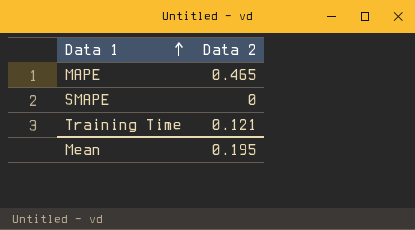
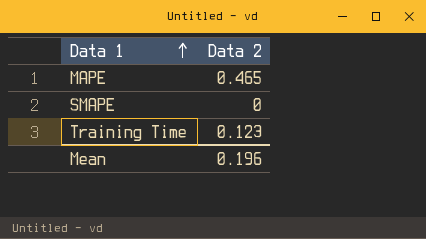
Training Time | Data 2: 0.121 -> 0.123
Mean | Data 2: 0.195 -> 0.196

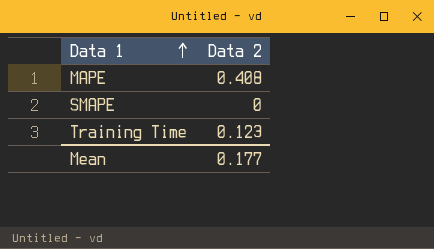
MAPE | Data 2: 0.465 -> 0.408
Mean | Data 2: 0.196 -> 0.177

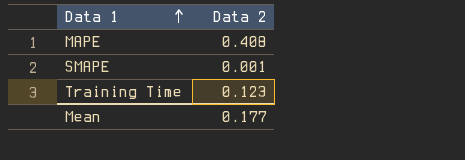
SMAPE | Data 2: 0 -> 0.001

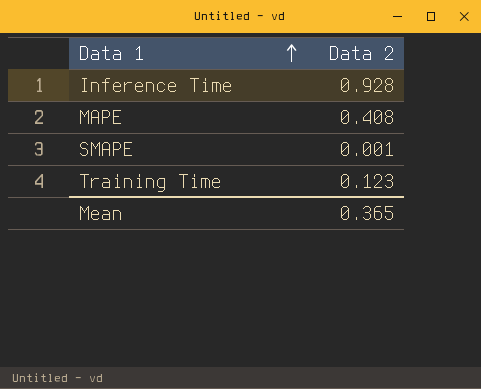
row Inference Time: none -> 0.928
Mean | Data 2: 0.177 -> 0.365

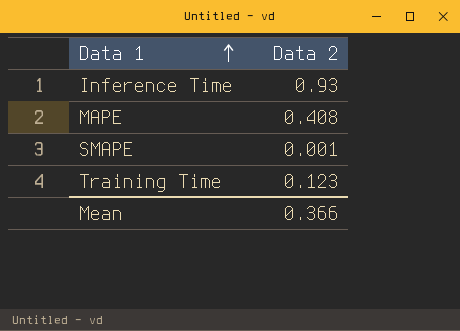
Inference Time | Data 2: 0.928 -> 0.93
Mean | Data 2: 0.365 -> 0.366

